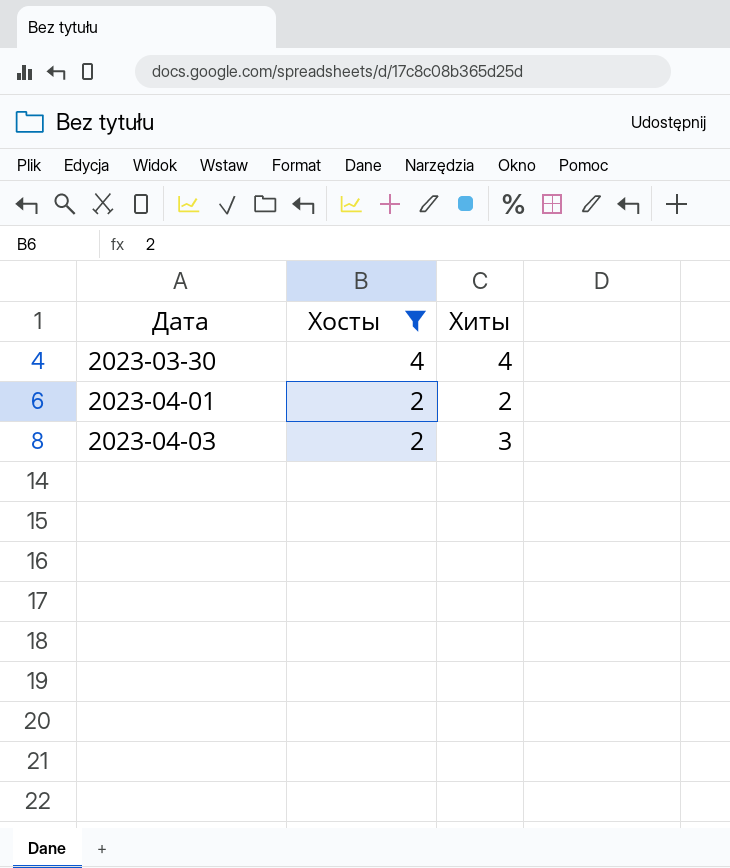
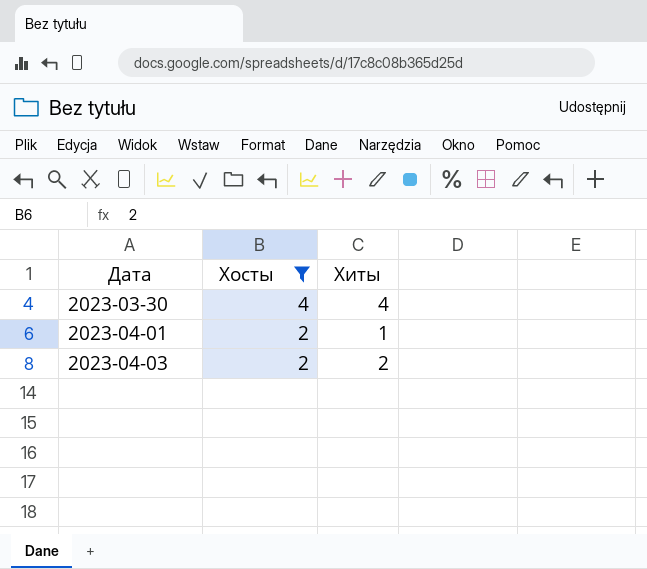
2023-04-01 | Хиты: 2 -> 1
2023-04-03 | Хиты: 3 -> 2

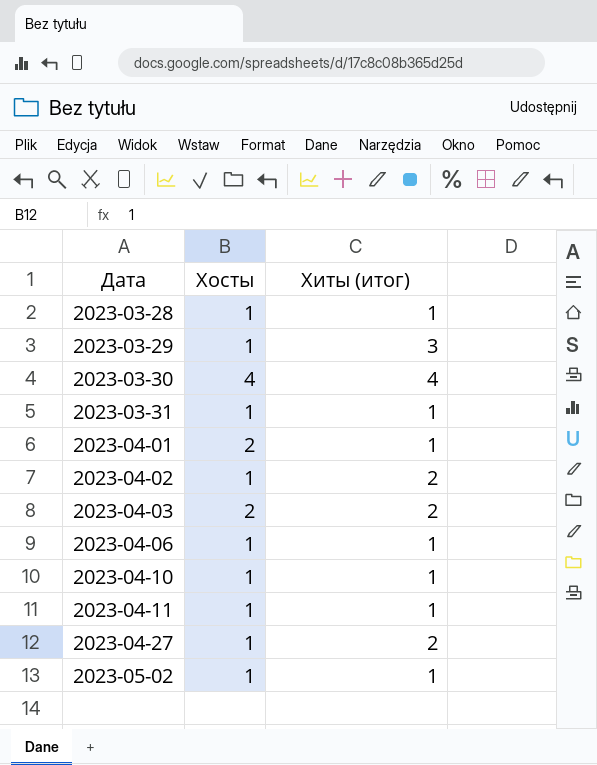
filter: Хосты != 1 -> none
column name: Хиты -> Хиты (итог)

